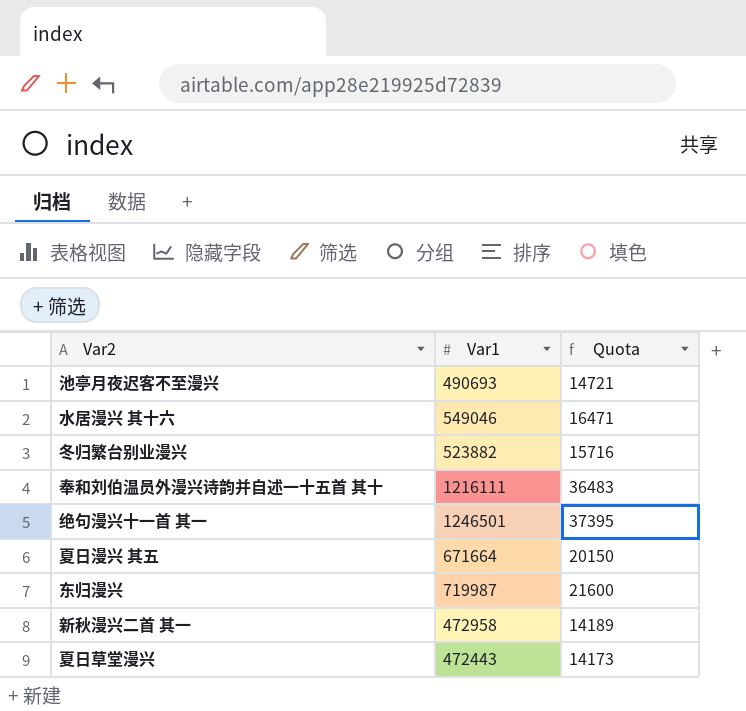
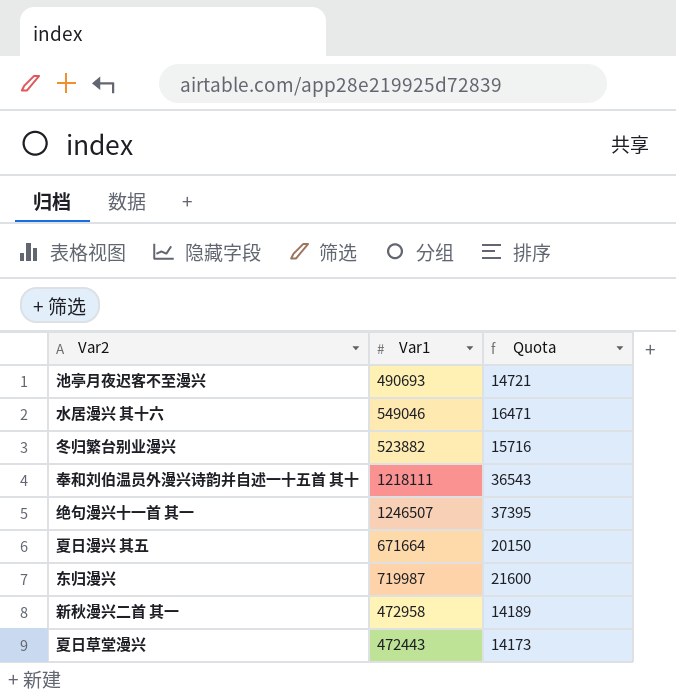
奉和刘伯温员外漫兴诗韵并自述一十五首 其十 | Var1: 1216111 -> 1218111
奉和刘伯温员外漫兴诗韵并自述一十五首 其十 | Quota: 36483 -> 36543
绝句漫兴十一首 其一 | Var1: 1246501 -> 1246507

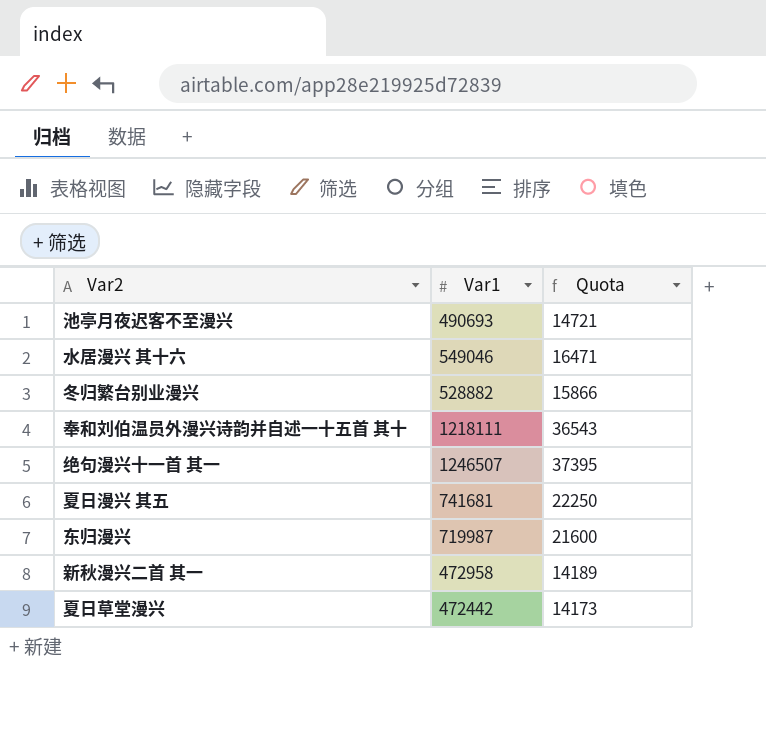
冬归繁台别业漫兴 | Var1: 523882 -> 528882
冬归繁台别业漫兴 | Quota: 15716 -> 15866
夏日漫兴 其五 | Var1: 671664 -> 741681
夏日漫兴 其五 | Quota: 20150 -> 22250
夏日草堂漫兴 | Var1: 472443 -> 472442

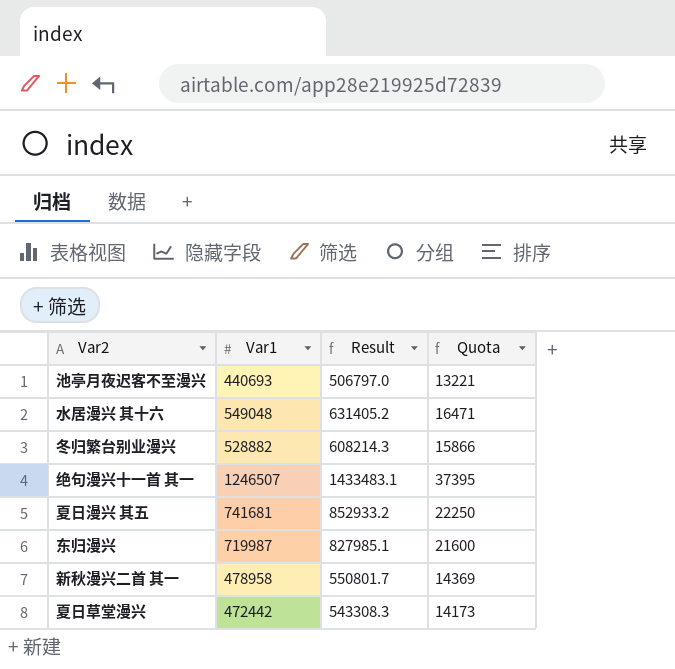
column Result | formula: none -> [Var1] * 1.15
row 奉和刘伯温员外漫兴诗韵并自述一十五首 其十: 1218111 | 36543 -> none
池亭月夜迟客不至漫兴 | Var1: 490693 -> 440693
池亭月夜迟客不至漫兴 | Quota: 14721 -> 13221
水居漫兴 其十六 | Var1: 549046 -> 549048
新秋漫兴二首 其一 | Var1: 472958 -> 478958
新秋漫兴二首 其一 | Quota: 14189 -> 14369

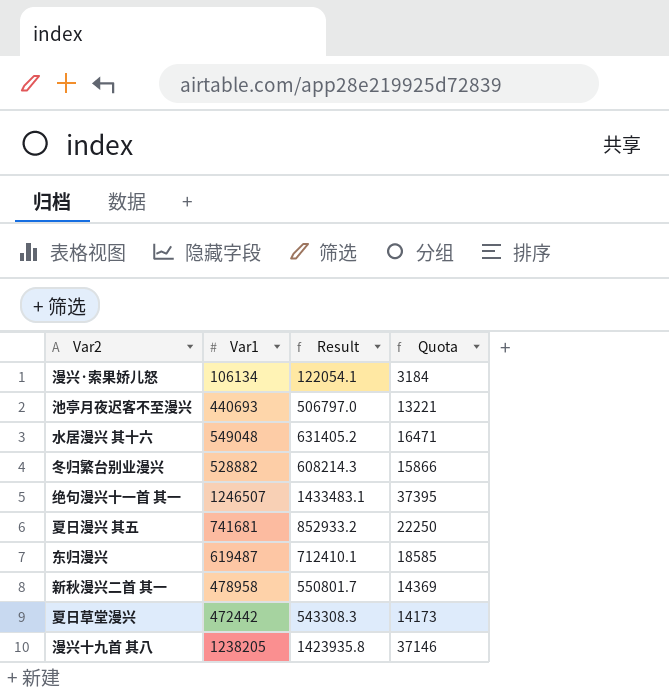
row 漫兴·索果娇儿怒: none -> 106134 | 122054.1 | 3184
东归漫兴 | Var1: 719987 -> 619487
东归漫兴 | Result: 827985.1 -> 712410.1
东归漫兴 | Quota: 21600 -> 18585
row 漫兴十九首 其八: none -> 1238205 | 1423935.8 | 37146

